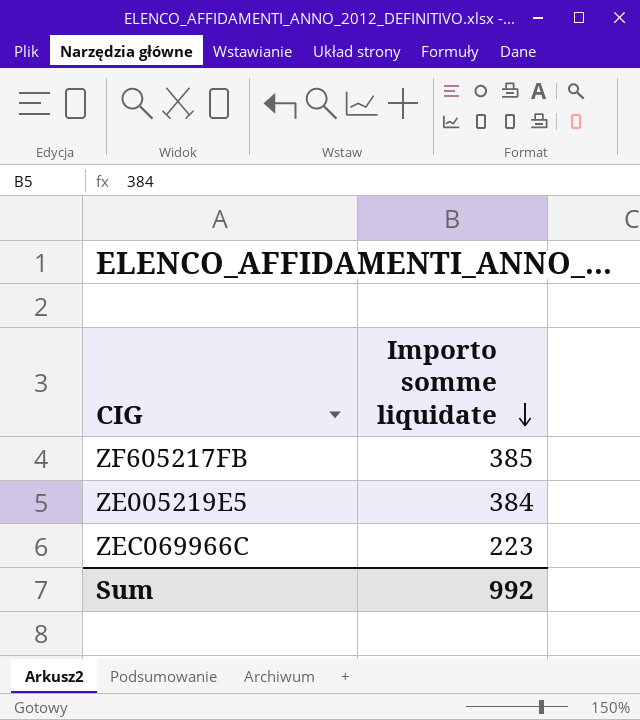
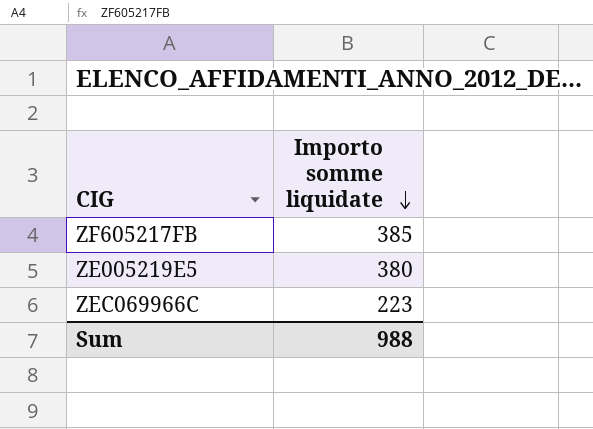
ZE005219E5 | Importo somme liquidate: 384 -> 380
Sum | Importo somme liquidate: 992 -> 988

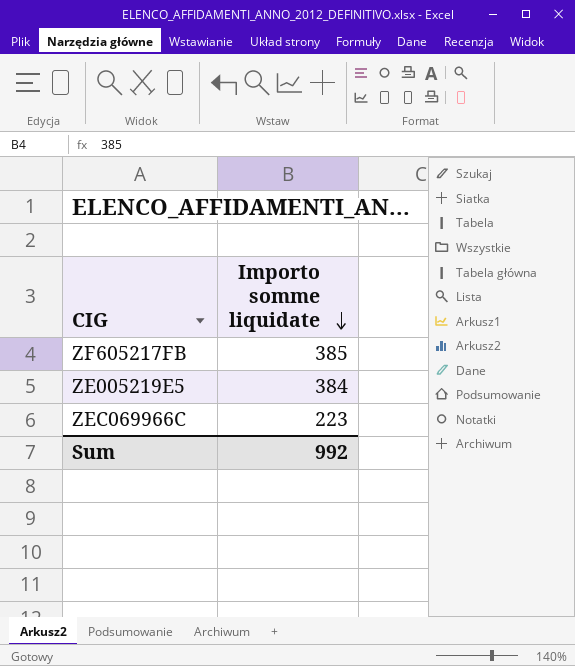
ZE005219E5 | Importo somme liquidate: 380 -> 384
Sum | Importo somme liquidate: 988 -> 992

